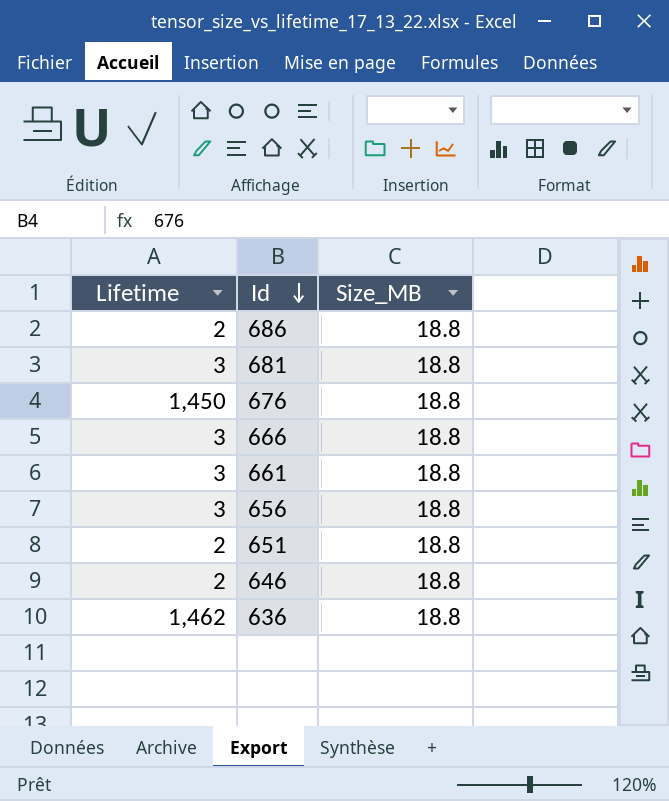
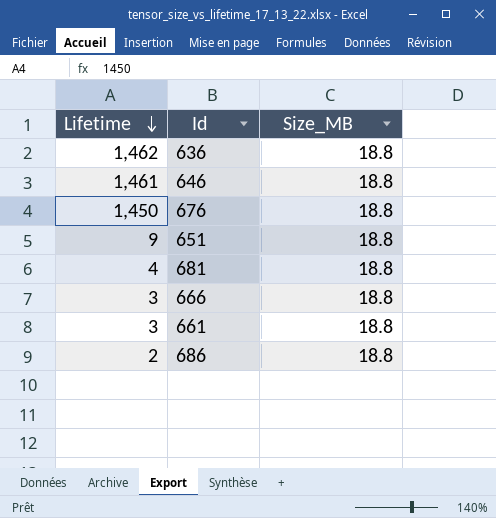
row order: Id descending -> Lifetime descending
row 656: 3 | 18.8 -> none
646 | Lifetime: 2 -> 1,461
651 | Lifetime: 2 -> 9
681 | Lifetime: 3 -> 4

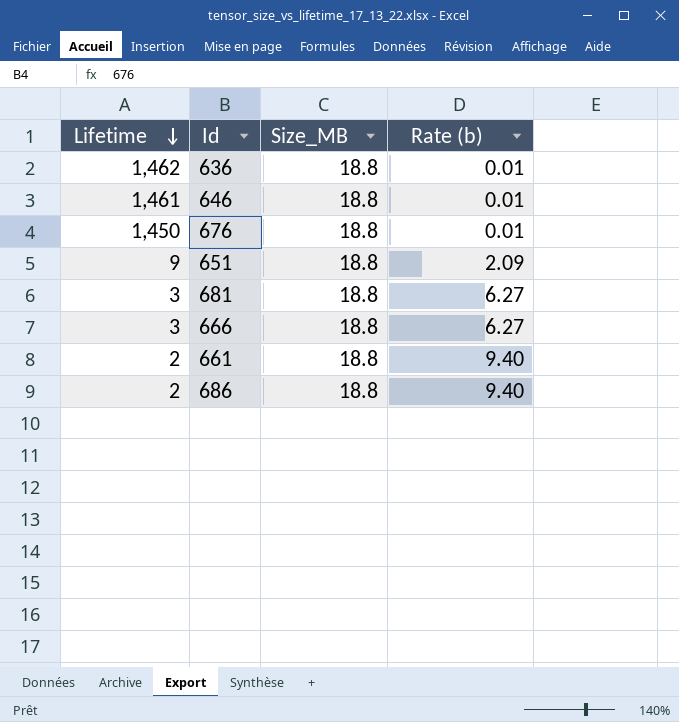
column Rate (b) | formula: none -> [Size_MB] / [Lifetime]
681 | Lifetime: 4 -> 3
661 | Lifetime: 3 -> 2

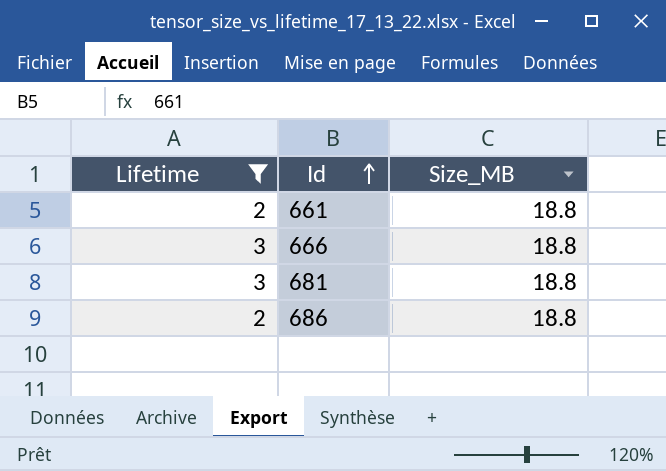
filter: none -> Lifetime <= 3
row order: Lifetime descending -> Id ascending
column Rate (b) | formula: [Size_MB] / [Lifetime] -> none

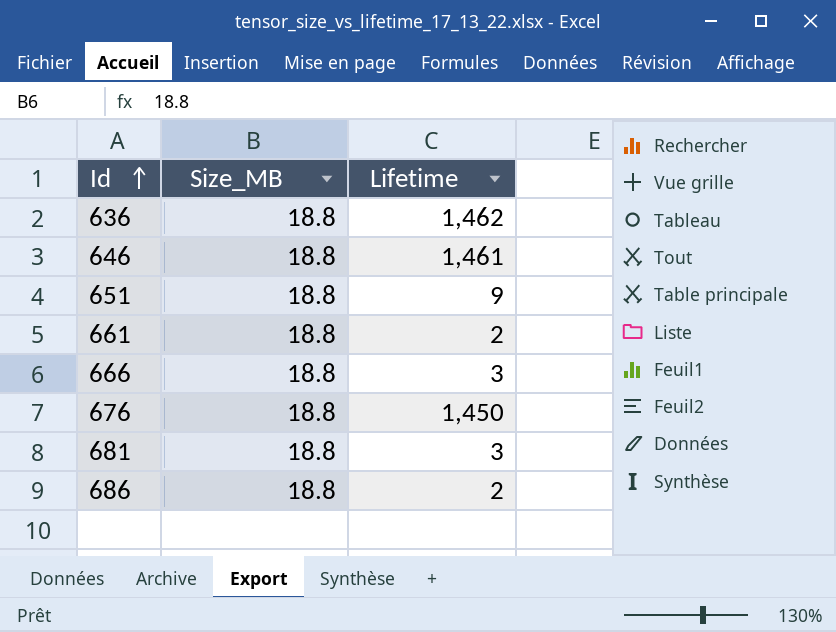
filter: Lifetime <= 3 -> none
column Lifetime | position: 1 -> 3

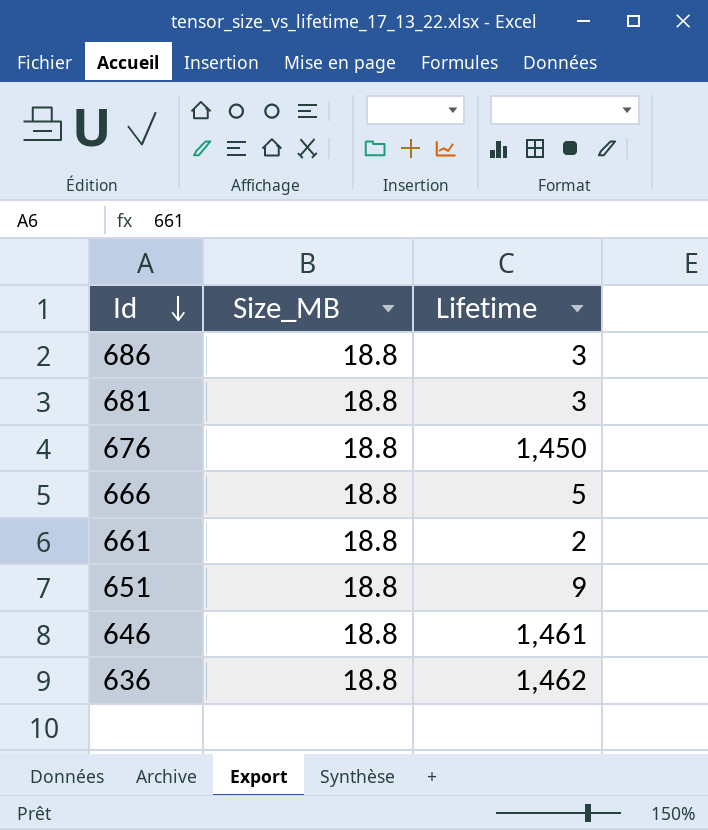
row order: Id ascending -> Id descending
686 | Lifetime: 2 -> 3
666 | Lifetime: 3 -> 5

